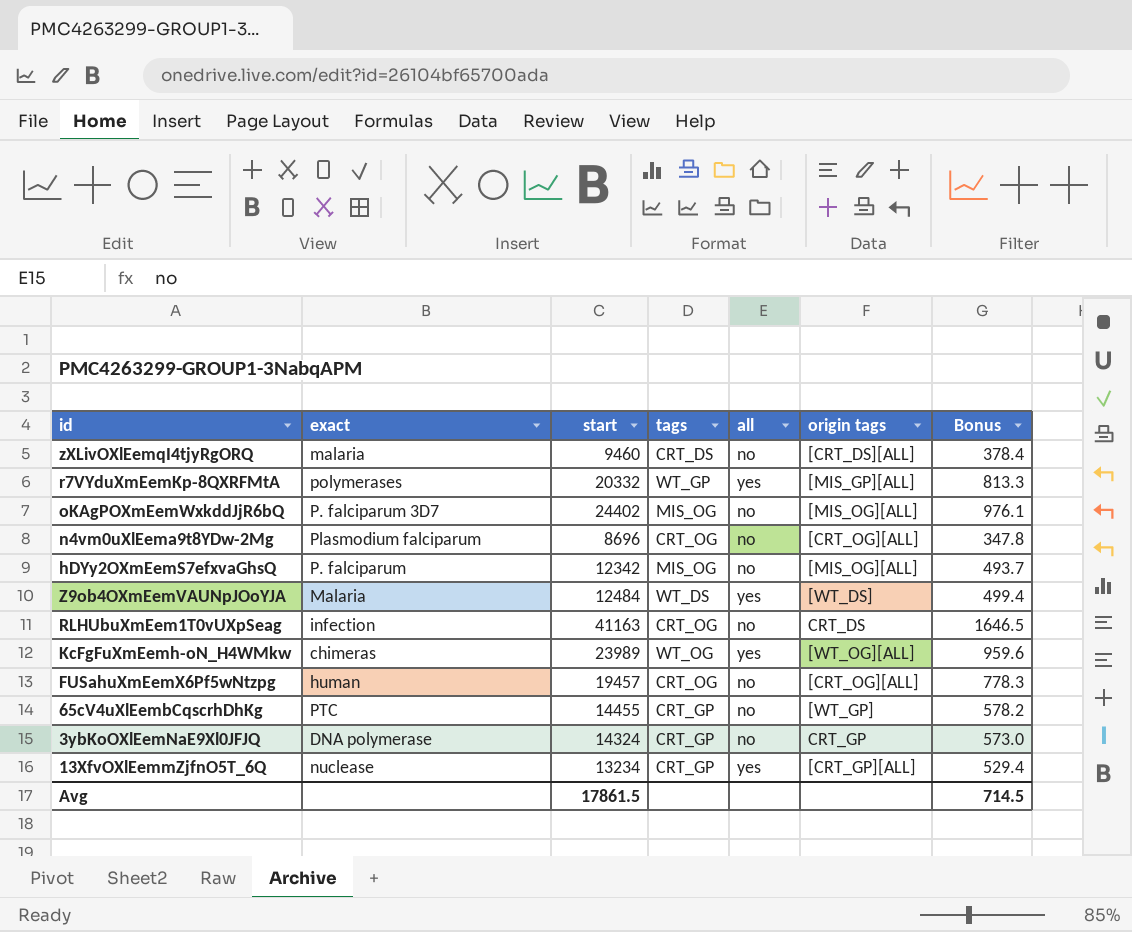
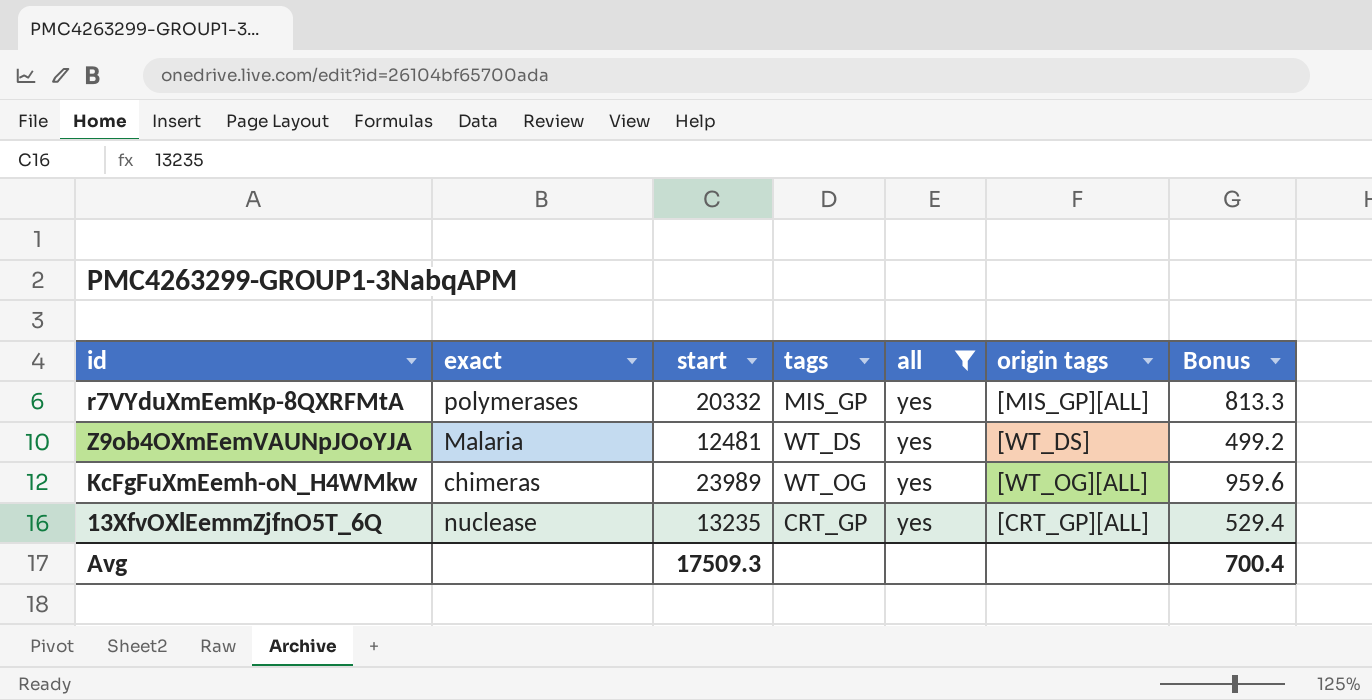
filter: none -> all = yes
r7VYduXmEemKp-8QXRFMtA | tags: WT_GP -> MIS_GP
Z9ob4OXmEemVAUNpJOoYJA | start: 12484 -> 12481
Z9ob4OXmEemVAUNpJOoYJA | Bonus: 499.4 -> 499.2
13XfvOXlEemmZjfnO5T_6Q | start: 13234 -> 13235
Avg | start: 17861.5 -> 17509.3
Avg | Bonus: 714.5 -> 700.4

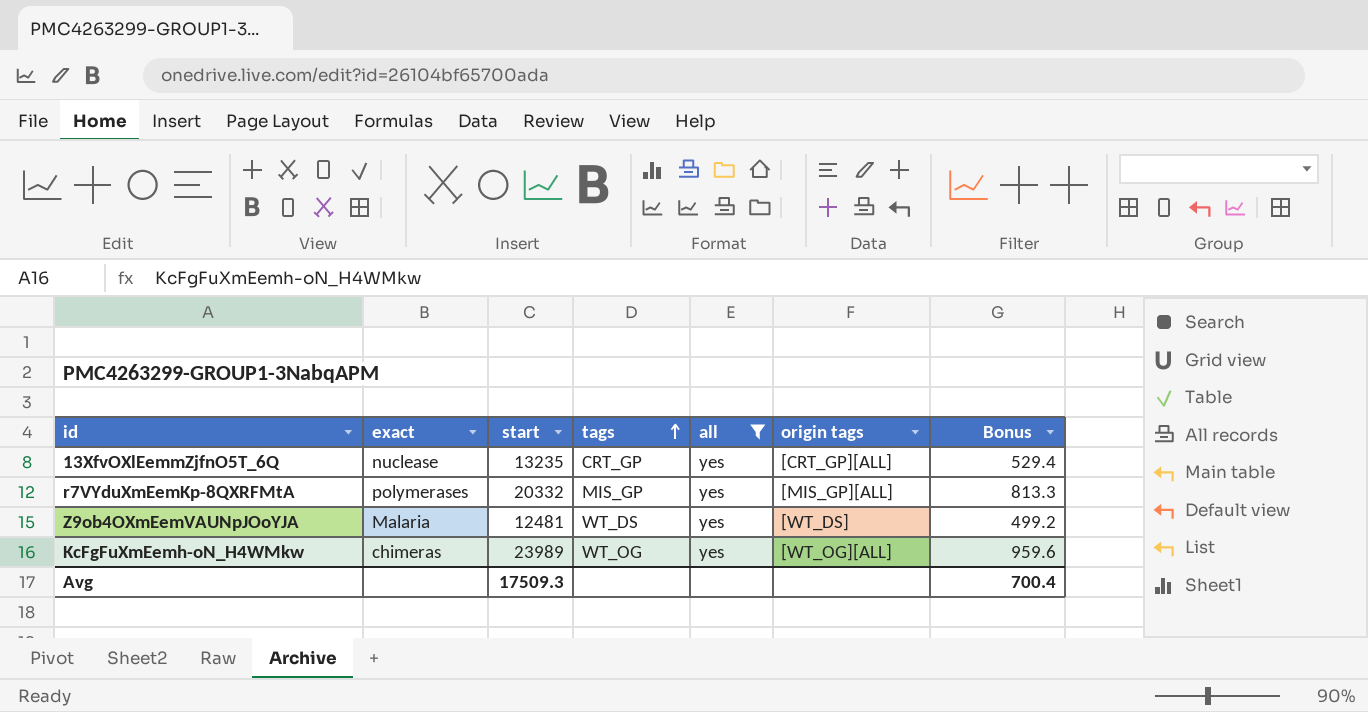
row order: none -> tags ascending

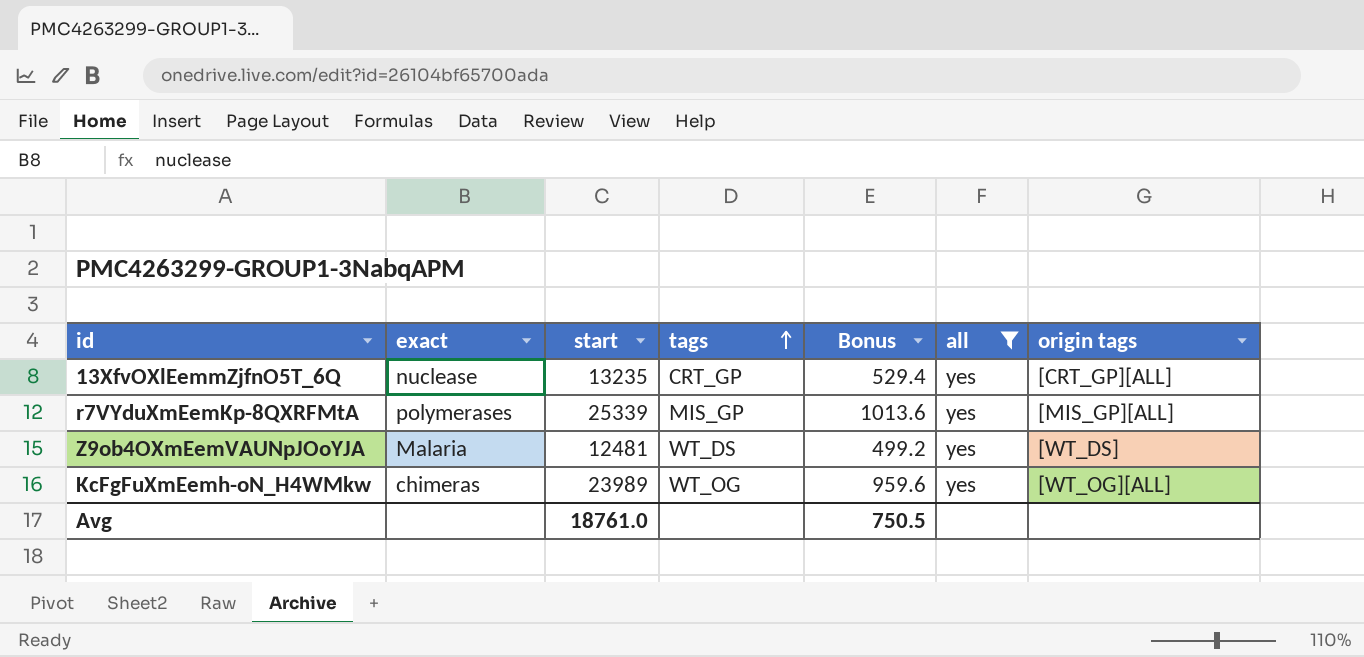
column Bonus | position: 7 -> 5
r7VYduXmEemKp-8QXRFMtA | start: 20332 -> 25339
r7VYduXmEemKp-8QXRFMtA | Bonus: 813.3 -> 1013.6
Avg | start: 17509.3 -> 18761.0
Avg | Bonus: 700.4 -> 750.5

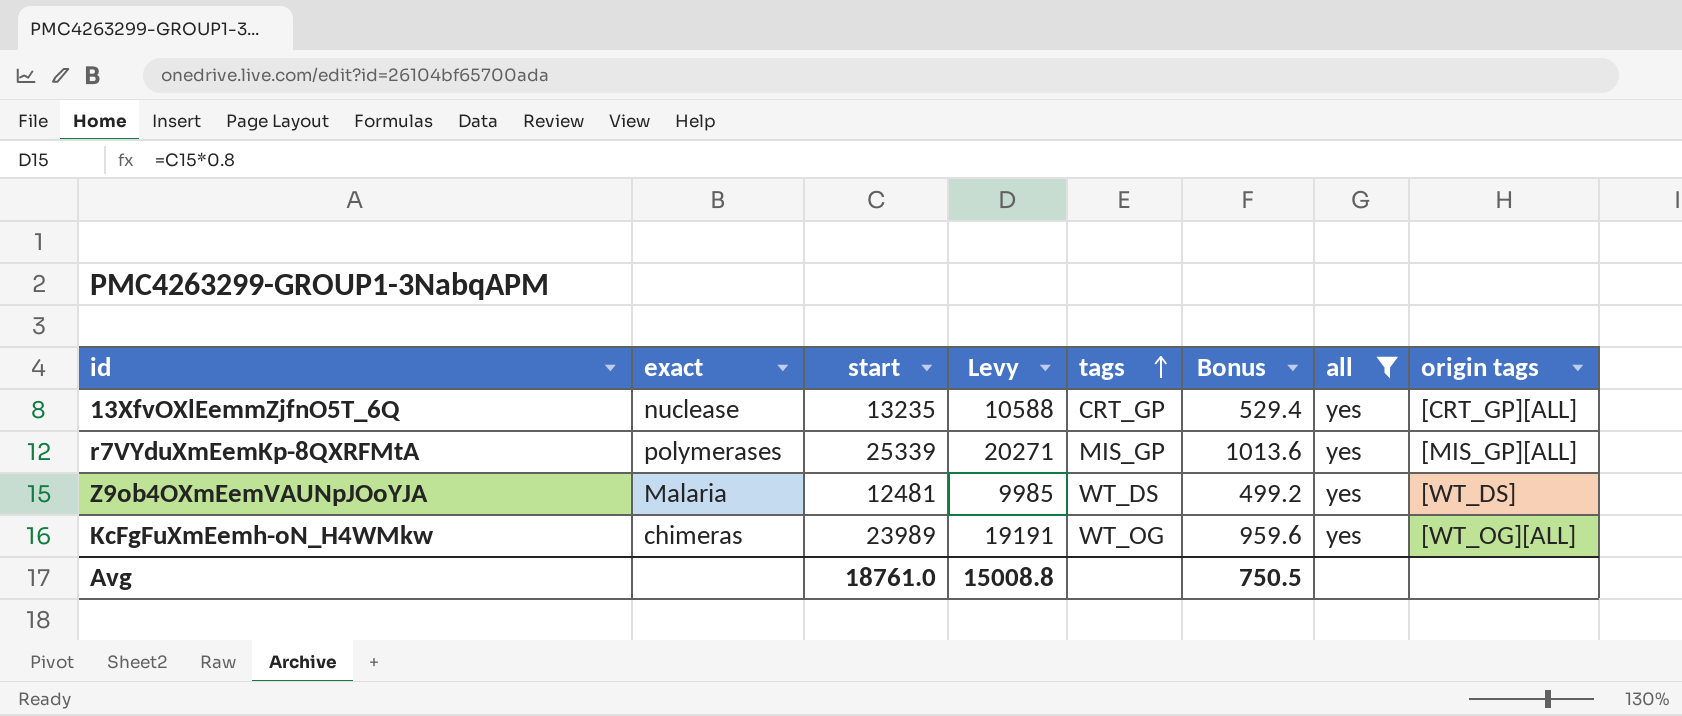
column Levy | formula: none -> [start] * 0.8

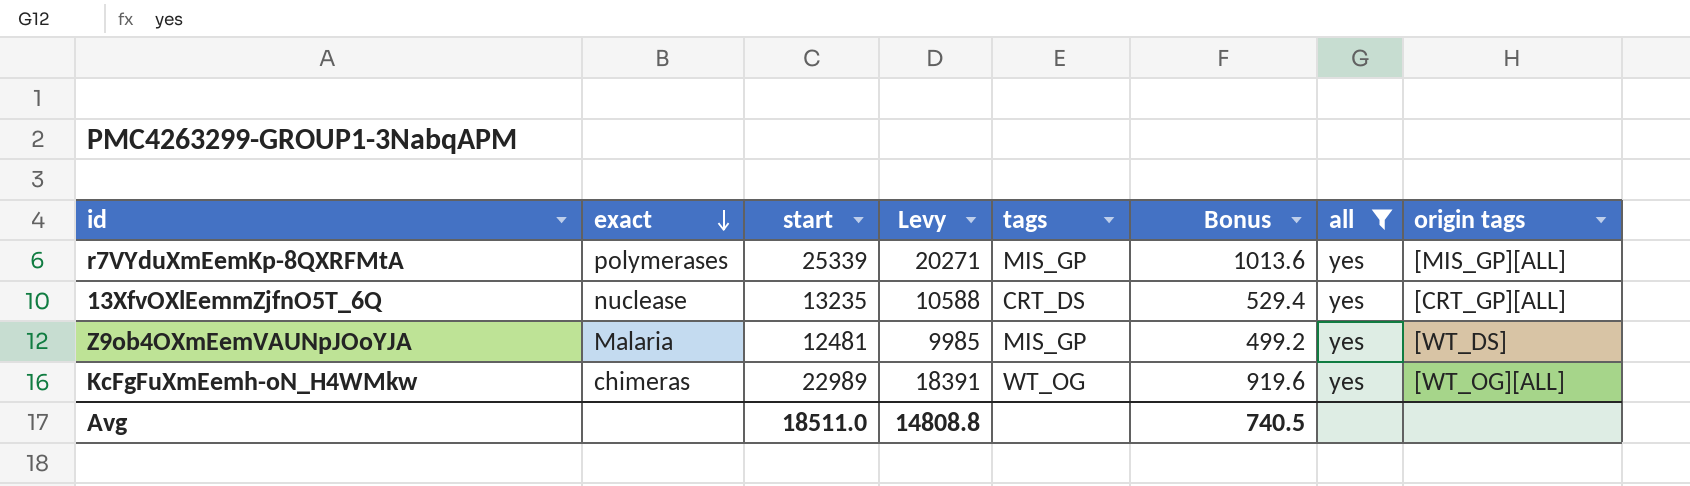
row order: tags ascending -> exact descending
13XfvOXlEemmZjfnO5T_6Q | tags: CRT_GP -> CRT_DS
Z9ob4OXmEemVAUNpJOoYJA | tags: WT_DS -> MIS_GP
KcFgFuXmEemh-oN_H4WMkw | start: 23989 -> 22989
KcFgFuXmEemh-oN_H4WMkw | Levy: 19191 -> 18391
KcFgFuXmEemh-oN_H4WMkw | Bonus: 959.6 -> 919.6
Avg | start: 18761.0 -> 18511.0
Avg | Levy: 15008.8 -> 14808.8
Avg | Bonus: 750.5 -> 740.5

